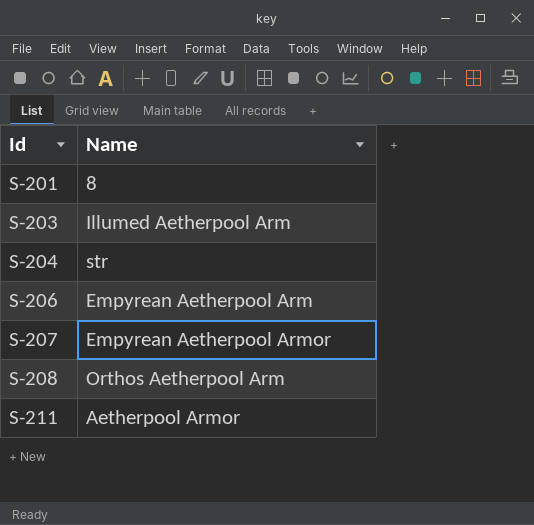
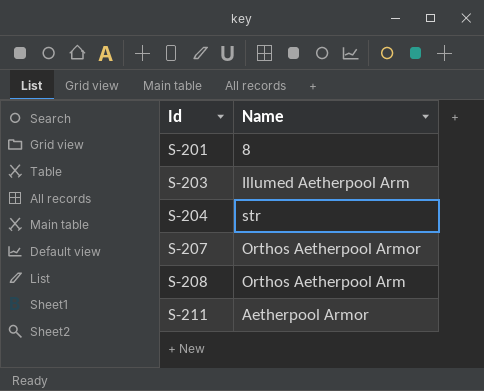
row S-206: Empyrean Aetherpool Arm -> none
S-207 | Name: Empyrean Aetherpool Armor -> Orthos Aetherpool Armor

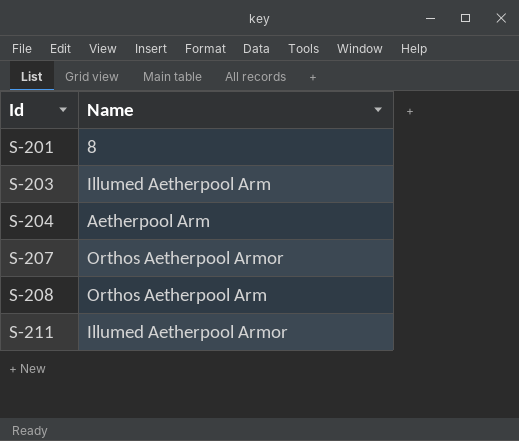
S-204 | Name: str -> Aetherpool Arm
S-211 | Name: Aetherpool Armor -> Illumed Aetherpool Armor

